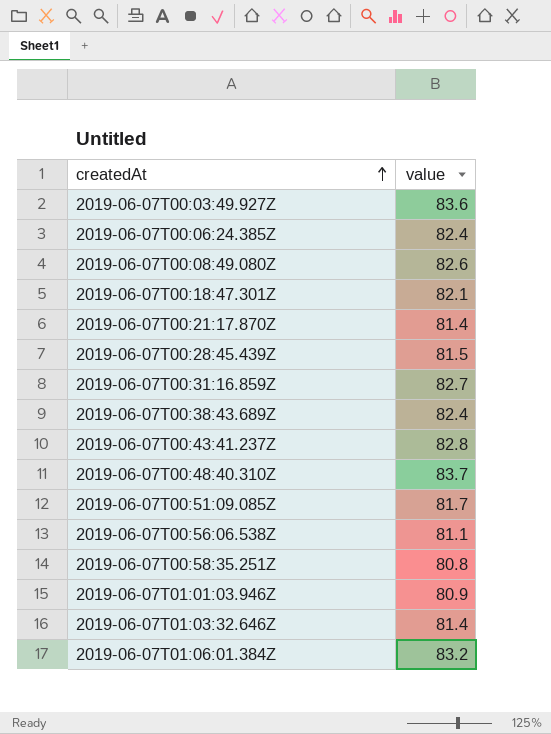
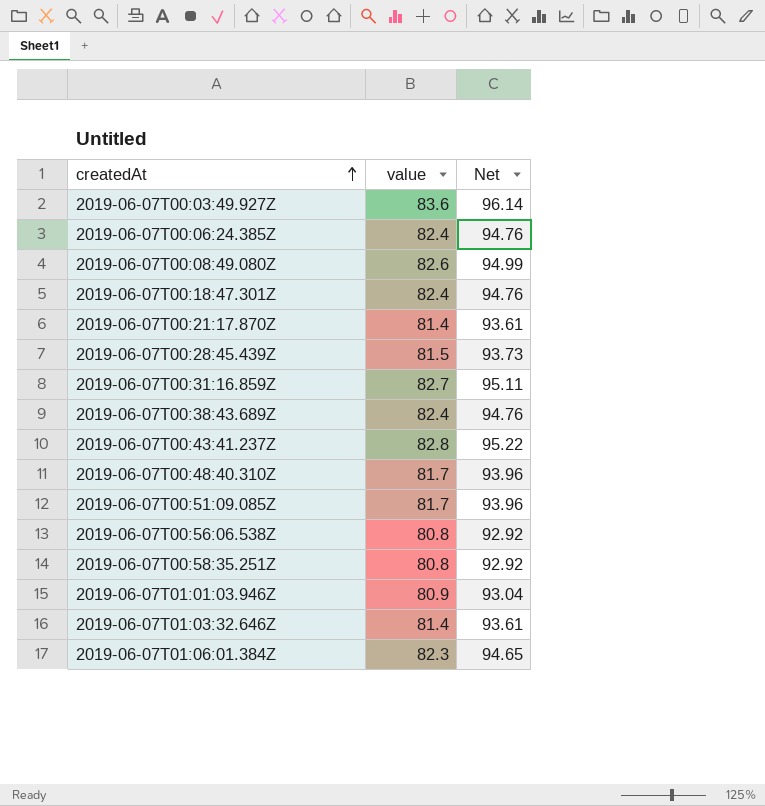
column Net | formula: none -> [value] * 1.15
2019-06-07T00:18:47.301Z | value: 82.1 -> 82.4
2019-06-07T00:48:40.310Z | value: 83.7 -> 81.7
2019-06-07T00:56:06.538Z | value: 81.1 -> 80.8
2019-06-07T01:06:01.384Z | value: 83.2 -> 82.3

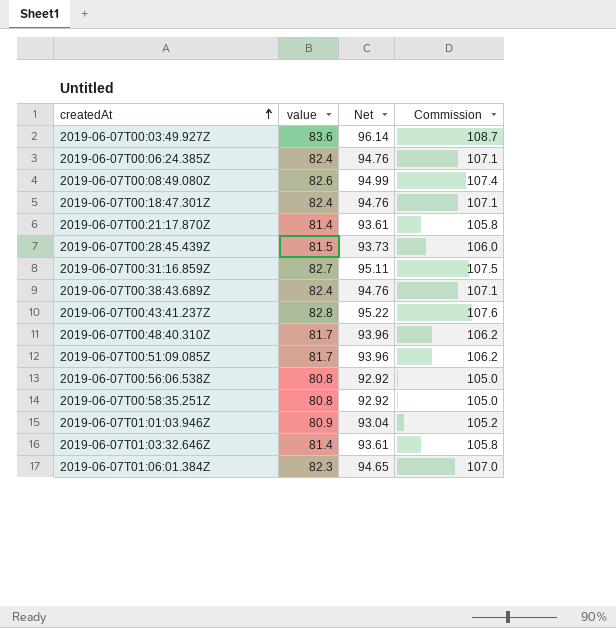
column Commission | formula: none -> [value] * 1.3

